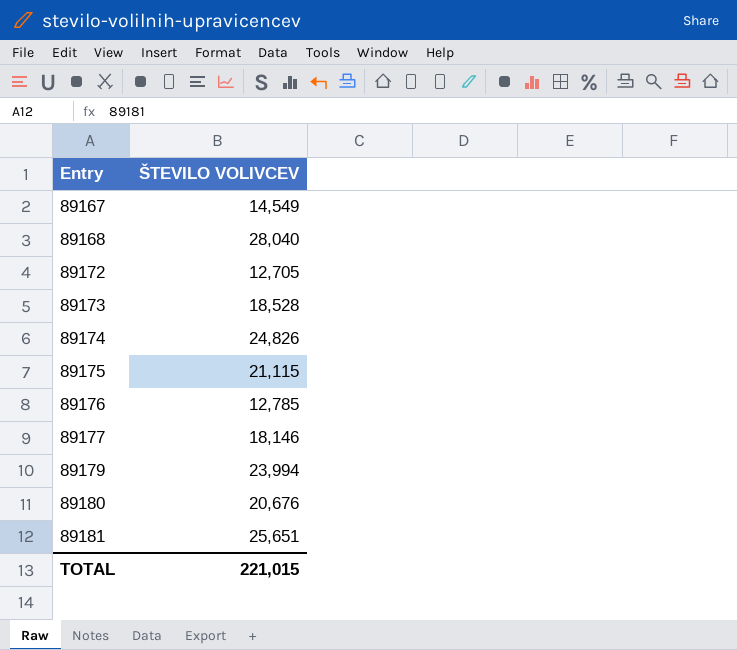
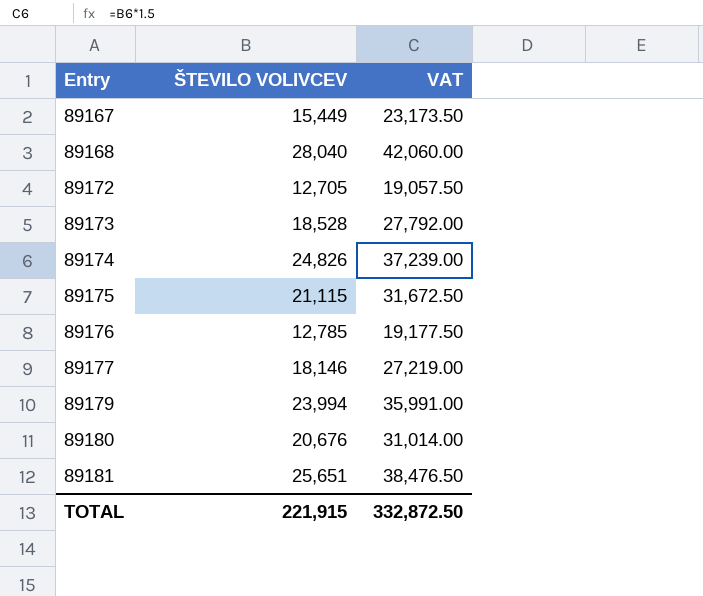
column VAT | formula: none -> [ŠTEVILO VOLIVCEV] * 1.5
89167 | ŠTEVILO VOLIVCEV: 14,549 -> 15,449
TOTAL | ŠTEVILO VOLIVCEV: 221,015 -> 221,915

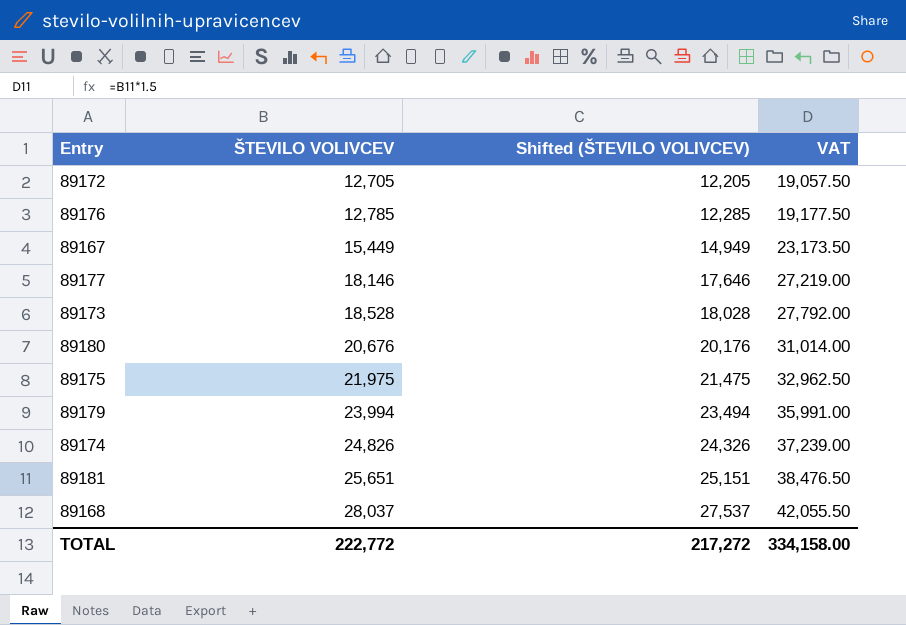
row order: Entry ascending -> ŠTEVILO VOLIVCEV ascending
column Shifted (ŠTEVILO VOLIVCEV) | formula: none -> [ŠTEVILO VOLIVCEV] - 500
89175 | ŠTEVILO VOLIVCEV: 21,115 -> 21,975
89175 | VAT: 31,672.50 -> 32,962.50
89168 | ŠTEVILO VOLIVCEV: 28,040 -> 28,037
89168 | VAT: 42,060.00 -> 42,055.50
TOTAL | ŠTEVILO VOLIVCEV: 221,915 -> 222,772
TOTAL | VAT: 332,872.50 -> 334,158.00

